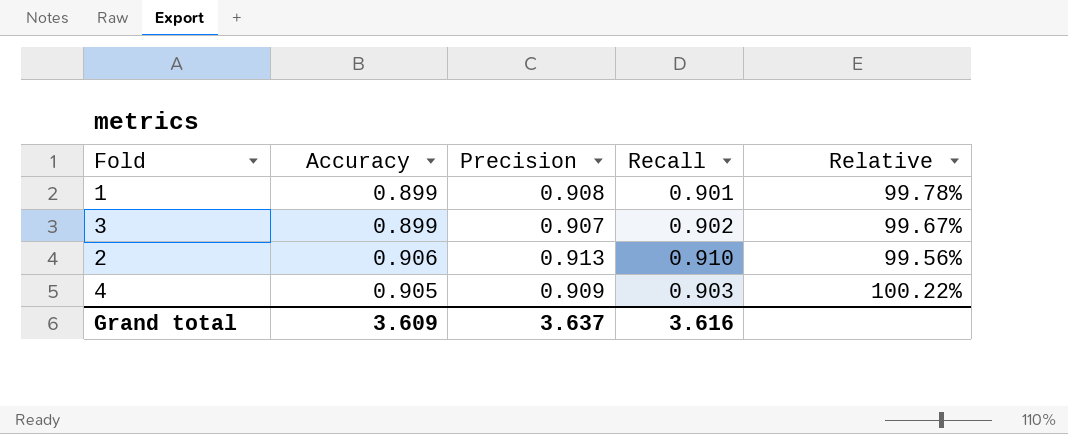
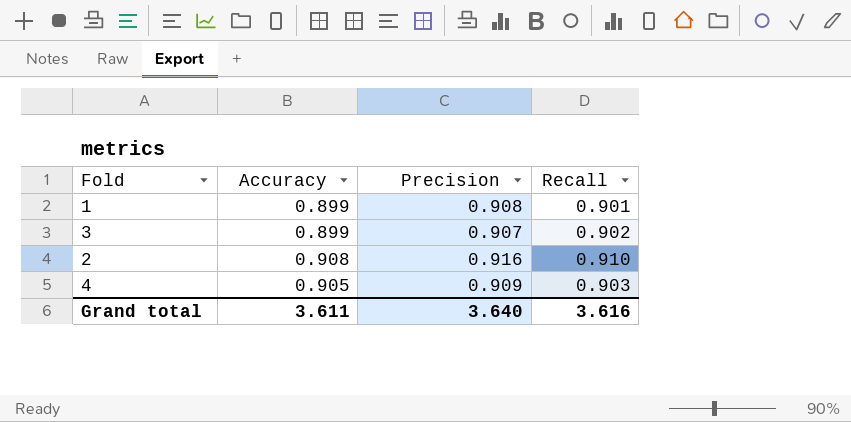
column Relative | formula: [Accuracy] / [Recall] -> none
2 | Accuracy: 0.906 -> 0.908
2 | Precision: 0.913 -> 0.916
Grand total | Accuracy: 3.609 -> 3.611
Grand total | Precision: 3.637 -> 3.640

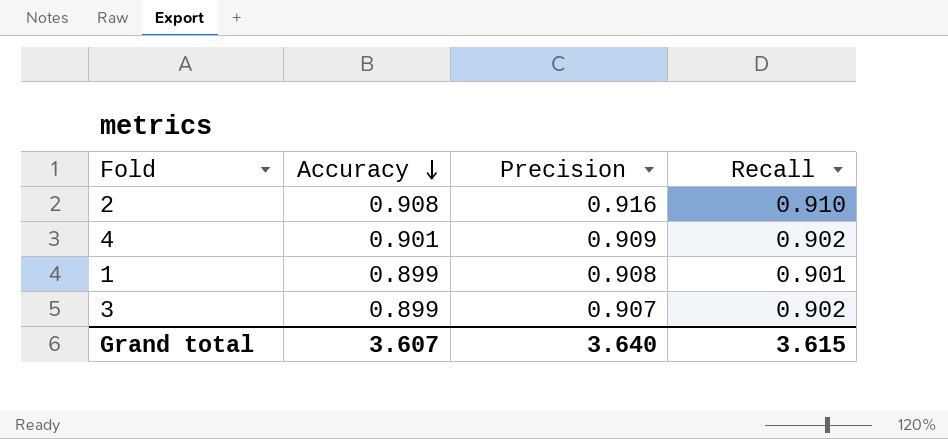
row order: none -> Accuracy descending
4 | Accuracy: 0.905 -> 0.901
4 | Recall: 0.903 -> 0.902
Grand total | Accuracy: 3.611 -> 3.607
Grand total | Recall: 3.616 -> 3.615

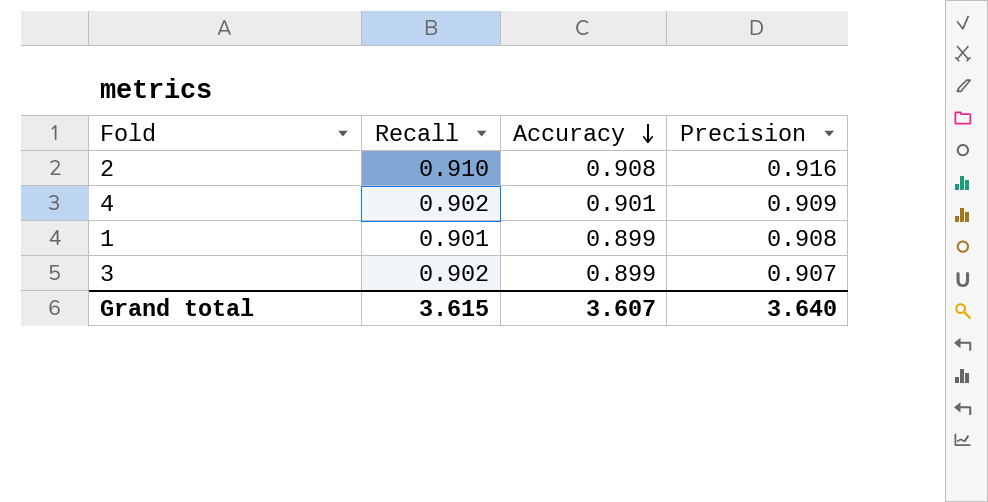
column Recall | position: 4 -> 2

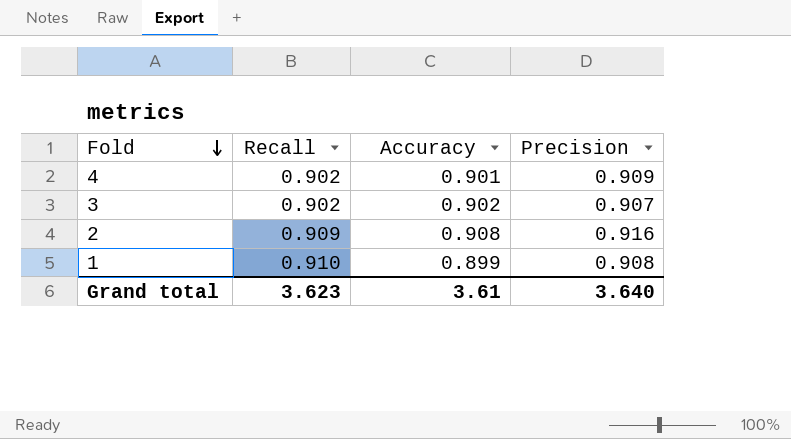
row order: Accuracy descending -> Fold descending
3 | Accuracy: 0.899 -> 0.902
2 | Recall: 0.910 -> 0.909
1 | Recall: 0.901 -> 0.910
Grand total | Recall: 3.615 -> 3.623
Grand total | Accuracy: 3.607 -> 3.61

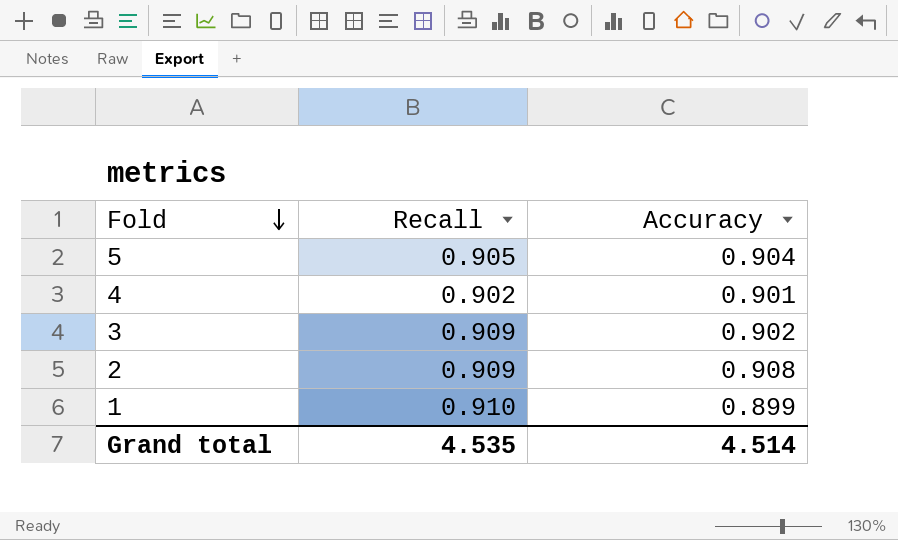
column Precision | position: 4 -> none
row 5: none -> 0.905 | 0.904
3 | Recall: 0.902 -> 0.909
Grand total | Recall: 3.623 -> 4.535
Grand total | Accuracy: 3.61 -> 4.514

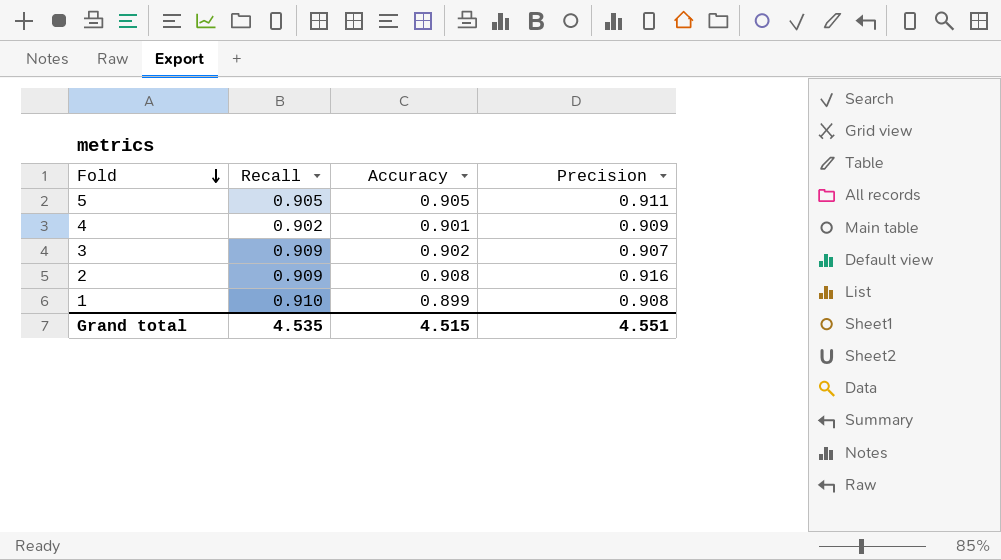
column Precision | position: none -> 4
5 | Accuracy: 0.904 -> 0.905
Grand total | Accuracy: 4.514 -> 4.515

